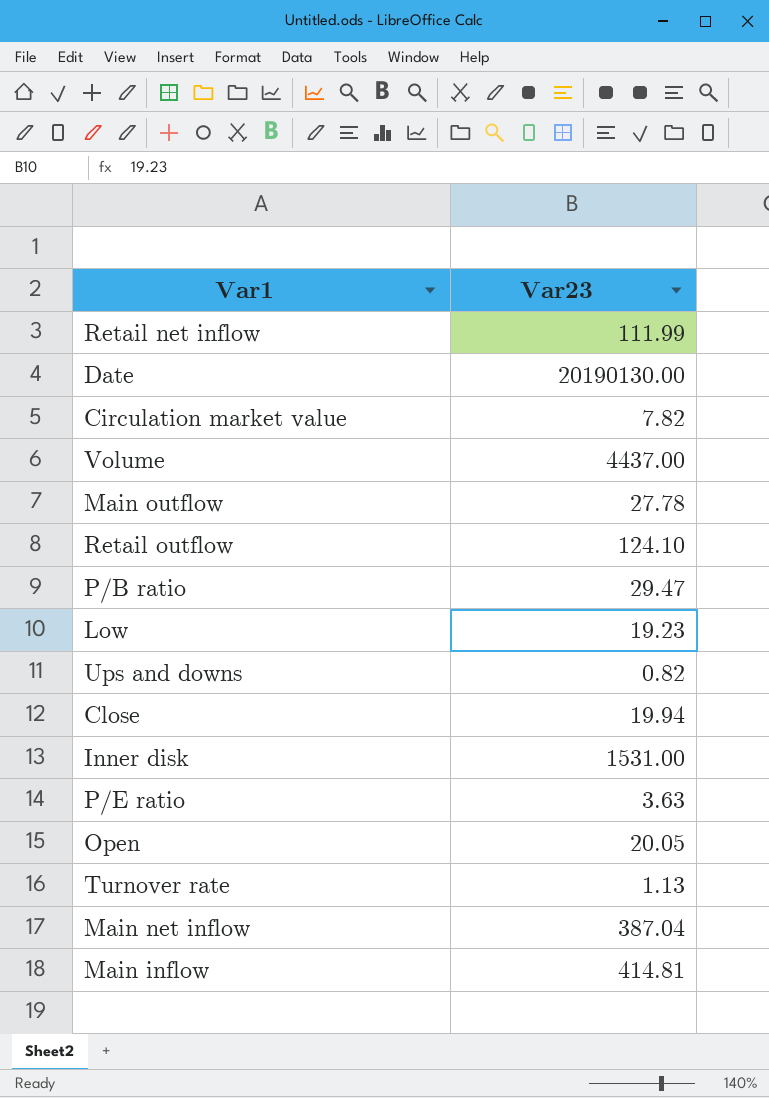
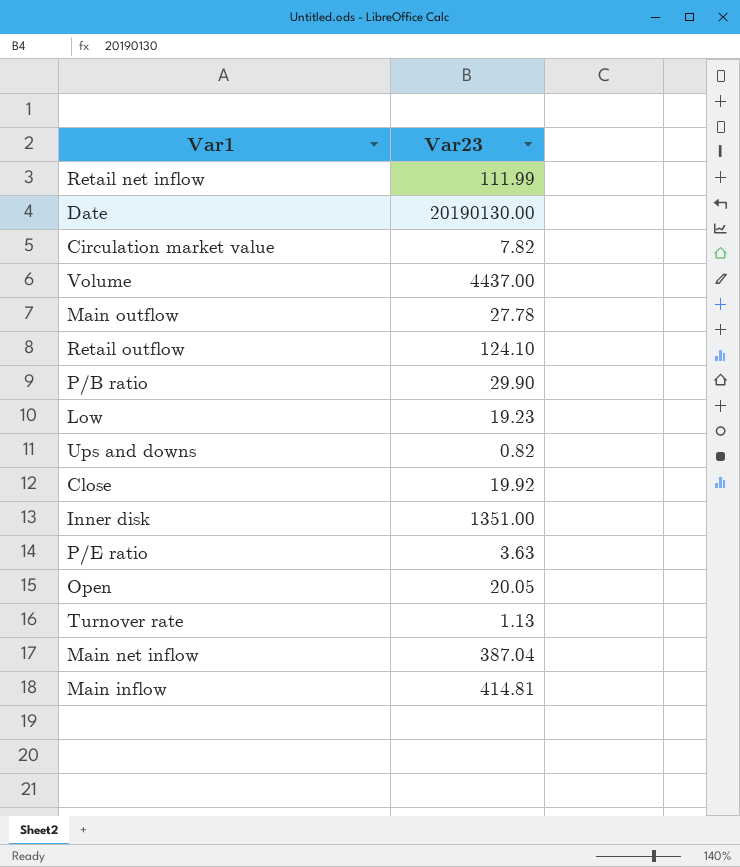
P/B ratio | Var23: 29.47 -> 29.90
Close | Var23: 19.94 -> 19.92
Inner disk | Var23: 1531.00 -> 1351.00

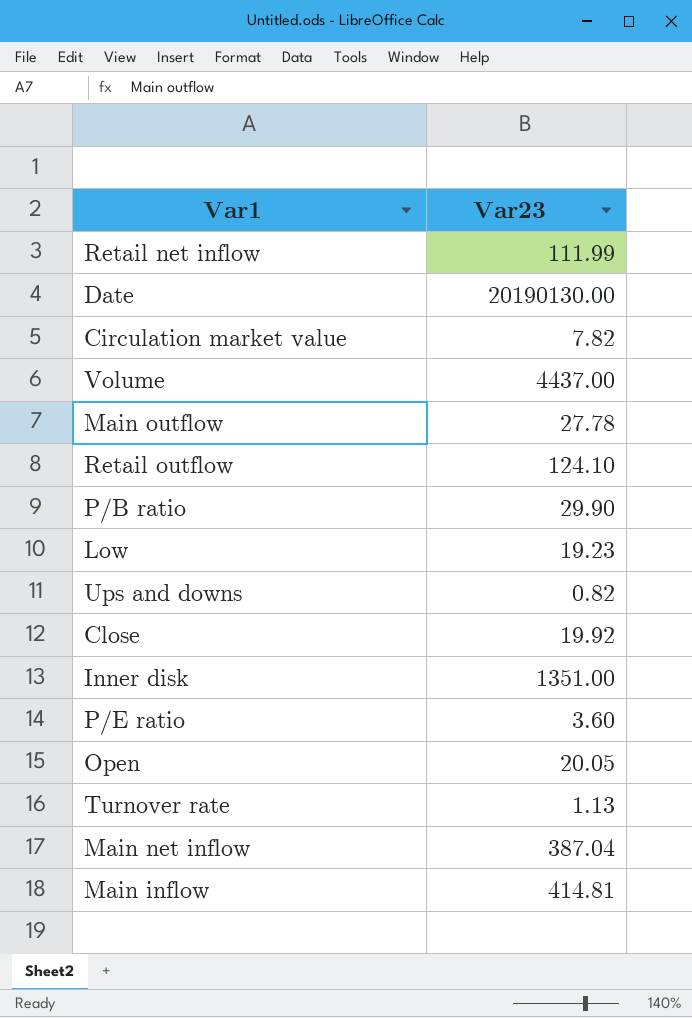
P/E ratio | Var23: 3.63 -> 3.60

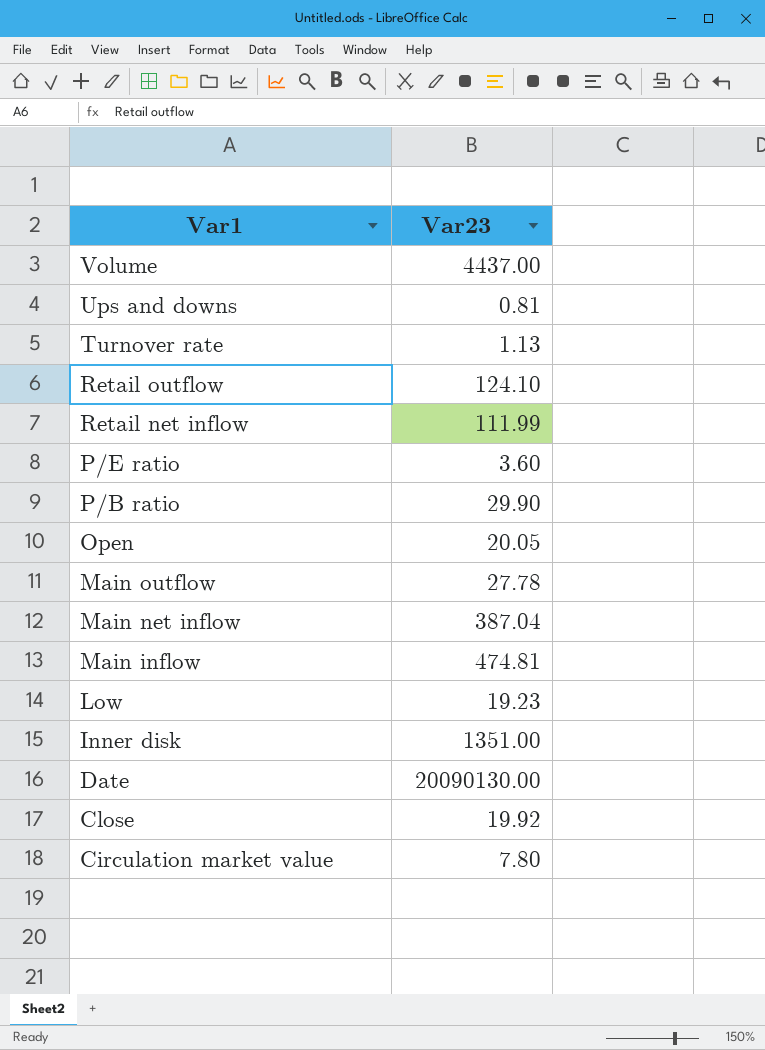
row order: none -> Var1 descending
Ups and downs | Var23: 0.82 -> 0.81
Main inflow | Var23: 414.81 -> 474.81
Date | Var23: 20190130.00 -> 20090130.00
Circulation market value | Var23: 7.82 -> 7.80

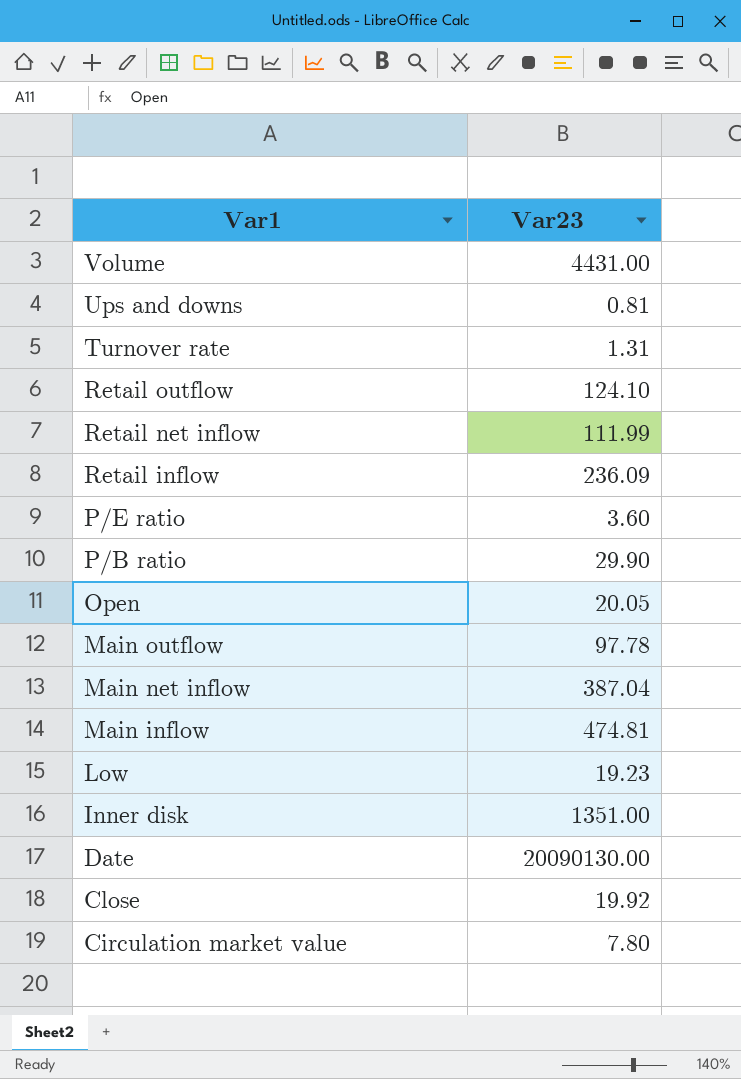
Volume | Var23: 4437.00 -> 4431.00
Turnover rate | Var23: 1.13 -> 1.31
row Retail inflow: none -> 236.09
Main outflow | Var23: 27.78 -> 97.78

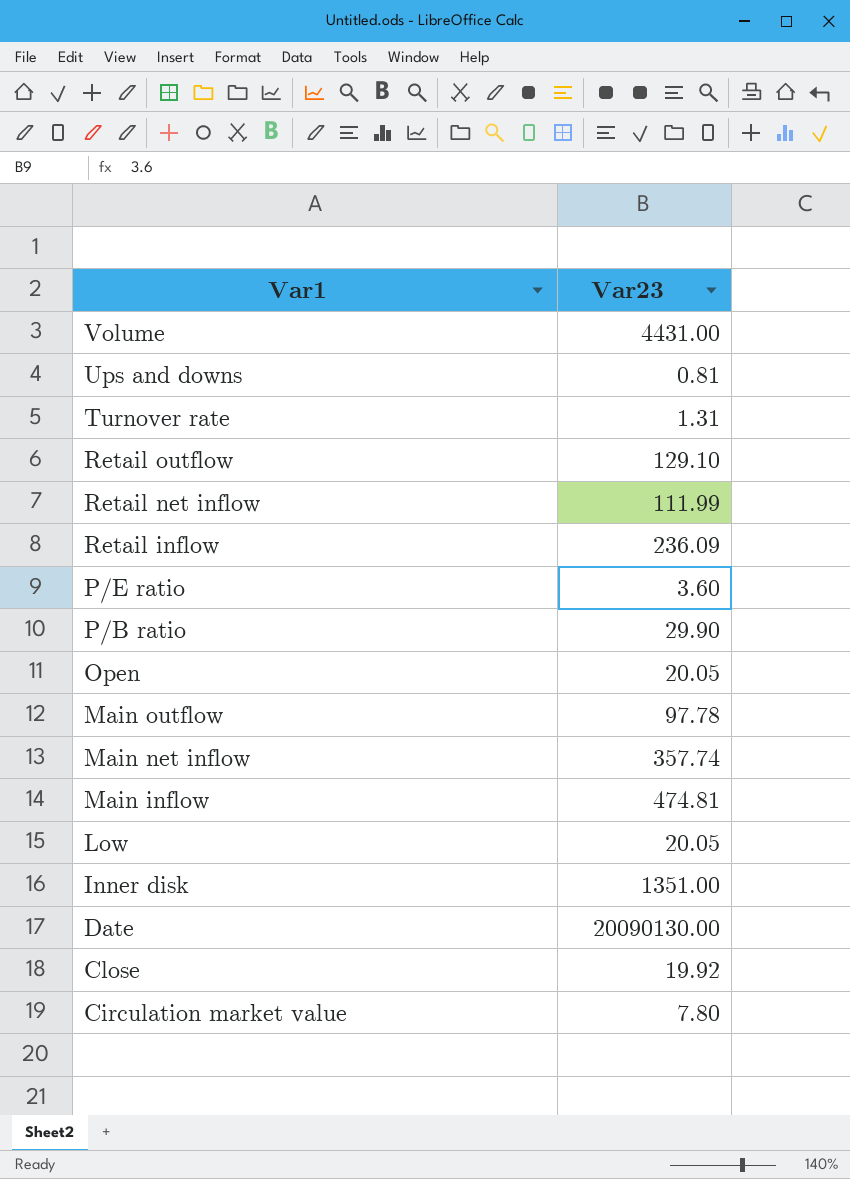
Retail outflow | Var23: 124.10 -> 129.10
Main net inflow | Var23: 387.04 -> 357.74
Low | Var23: 19.23 -> 20.05

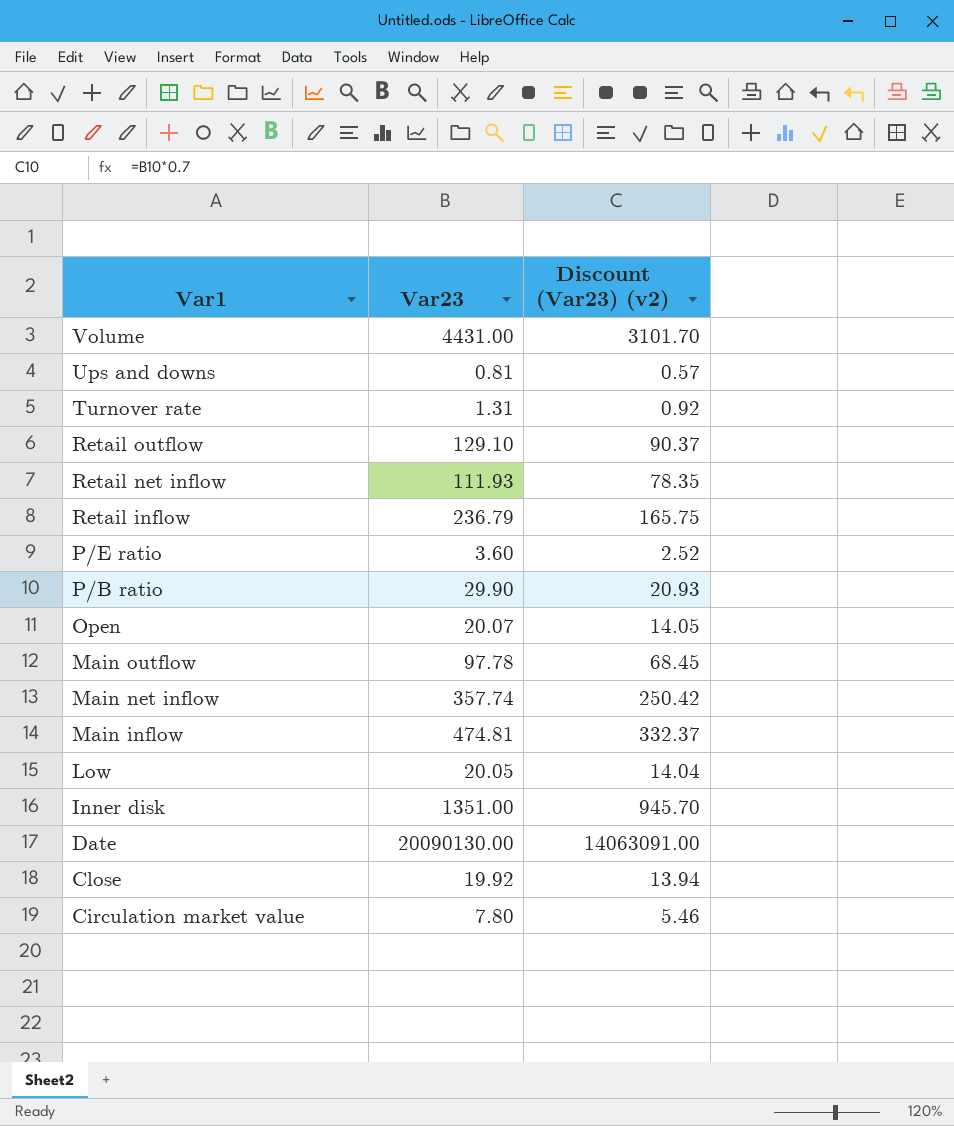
column Discount (Var23) (v2) | formula: none -> [Var23] * 0.7
Retail net inflow | Var23: 111.99 -> 111.93
Retail inflow | Var23: 236.09 -> 236.79
Open | Var23: 20.05 -> 20.07

